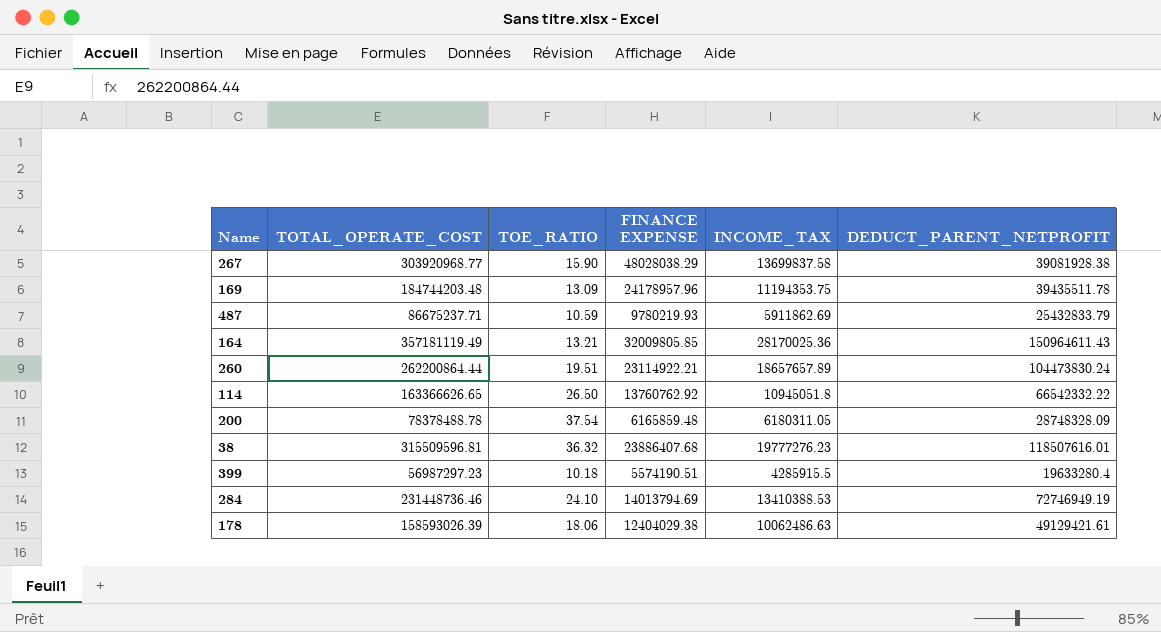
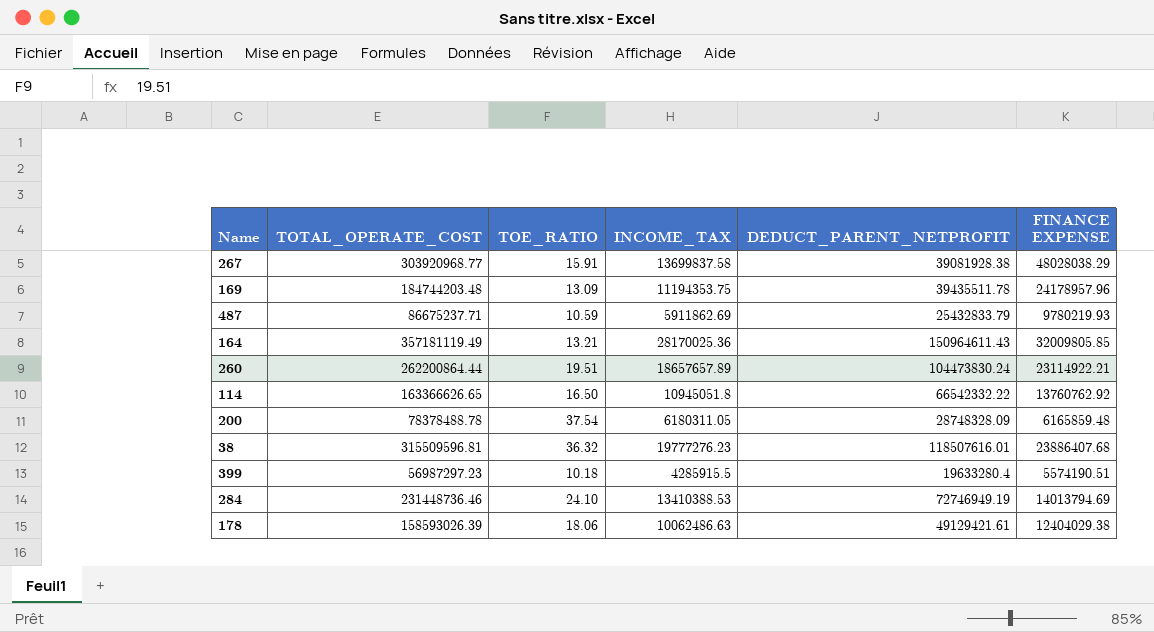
column FINANCE EXPENSE | position: 4 -> 6
267 | TOE_RATIO: 15.90 -> 15.91
114 | TOE_RATIO: 26.50 -> 16.50

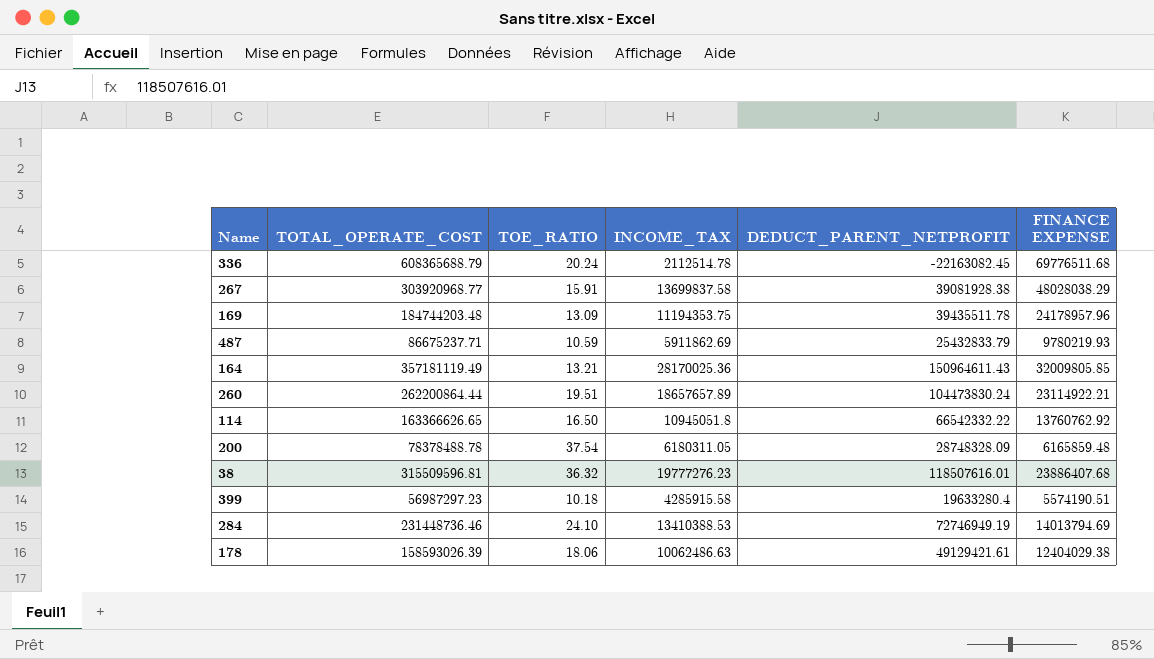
row 336: none -> 608365688.79 | 20.24 | 2112514.78 | -22163082.45 | 69776511.68
399 | INCOME_TAX: 4285915.5 -> 4285915.58

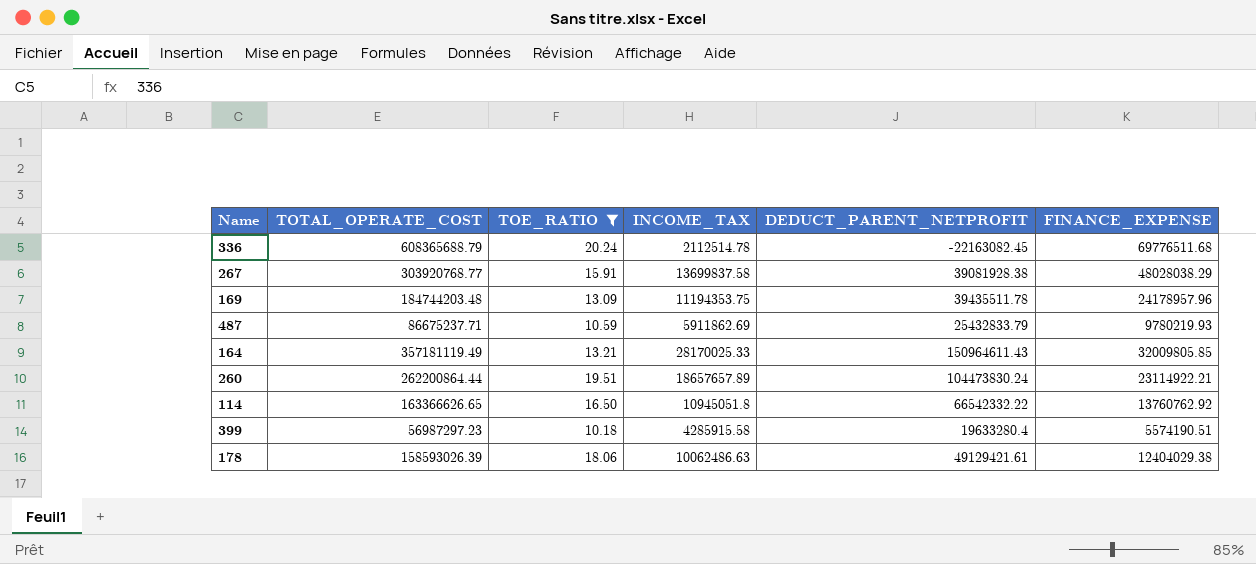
filter: none -> TOE_RATIO <= 20.24
column name: FINANCE EXPENSE -> FINANCE_EXPENSE
267 | TOTAL_OPERATE_COST: 303920968.77 -> 303920768.77
164 | INCOME_TAX: 28170025.36 -> 28170025.33

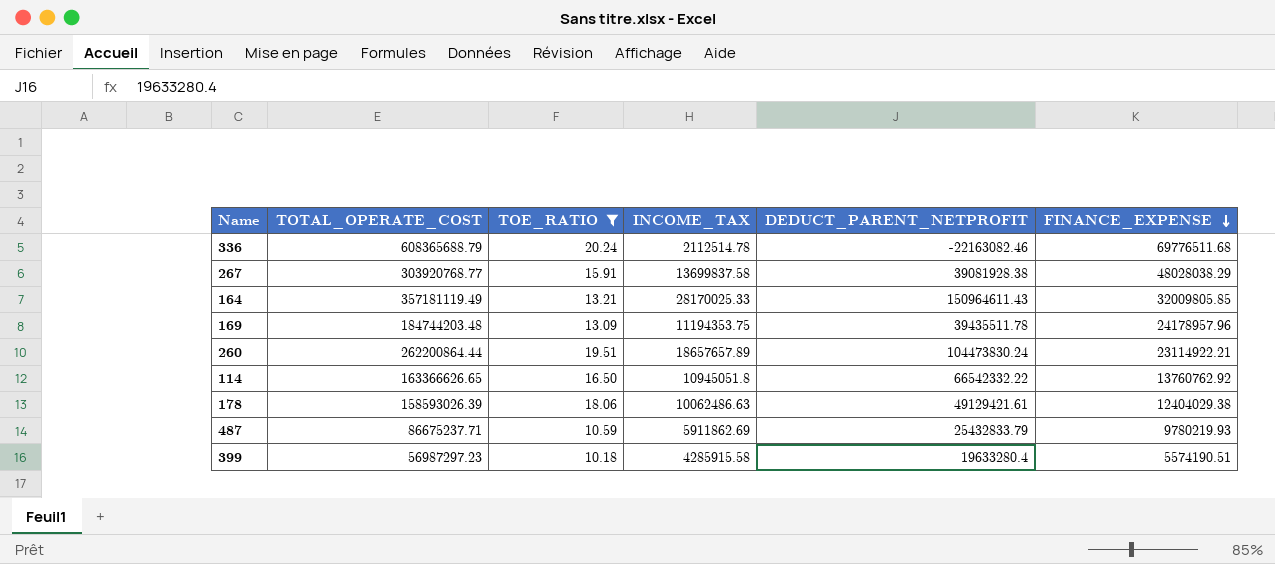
row order: none -> FINANCE_EXPENSE descending
336 | DEDUCT_PARENT_NETPROFIT: -22163082.45 -> -22163082.46

